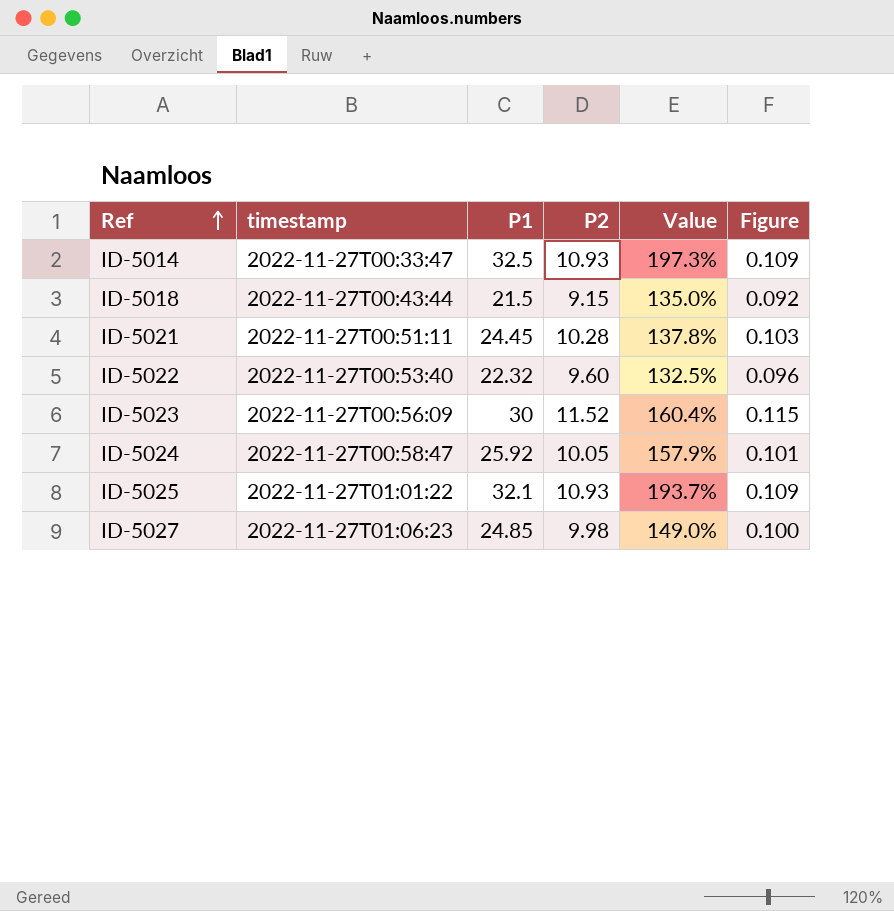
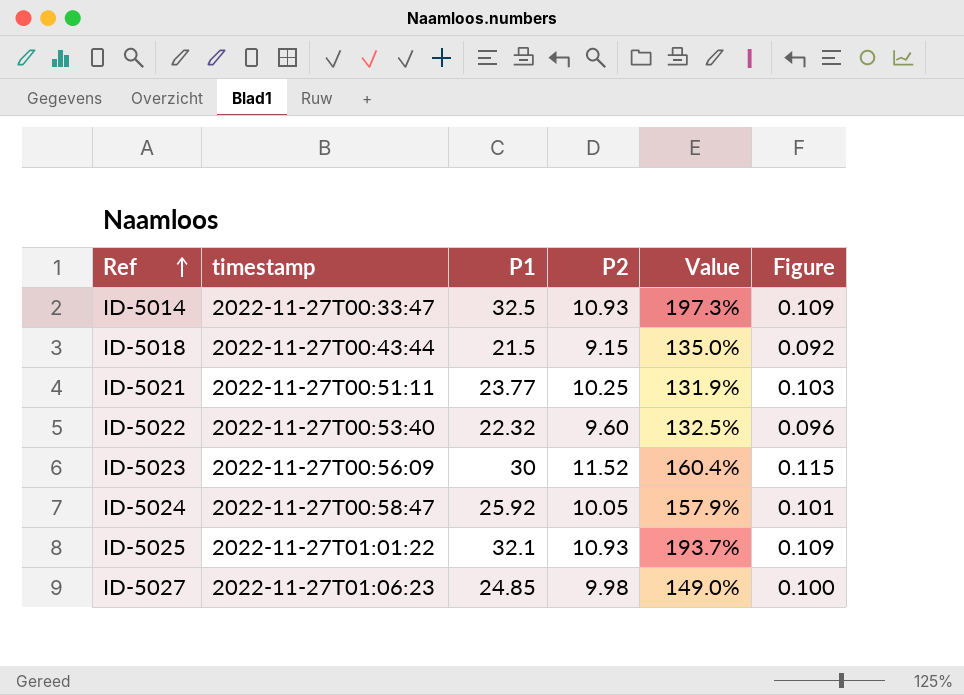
ID-5021 | P1: 24.45 -> 23.77
ID-5021 | P2: 10.28 -> 10.25
ID-5021 | Value: 137.8% -> 131.9%

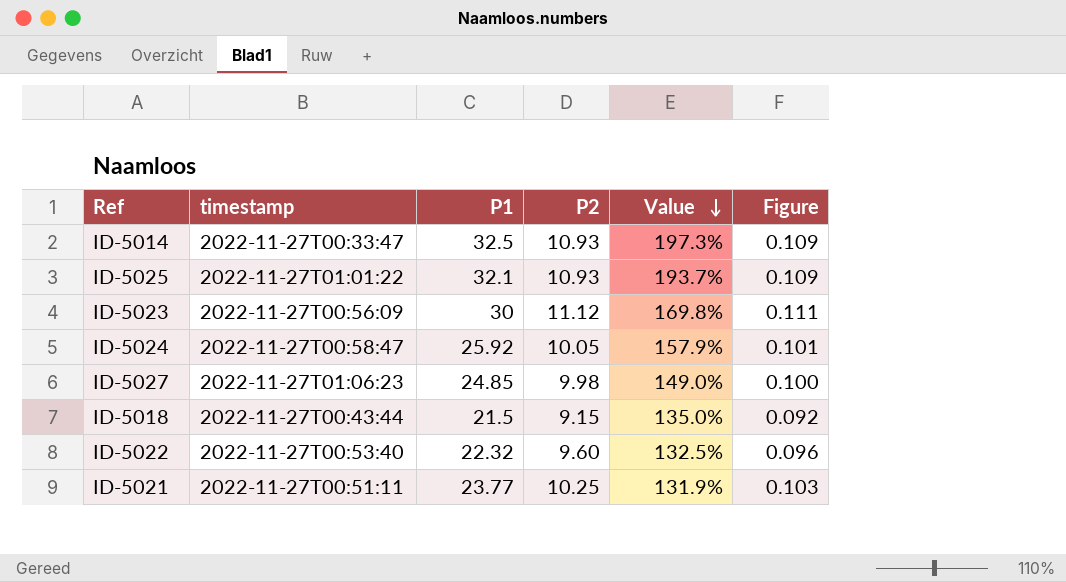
row order: Ref ascending -> Value descending
ID-5023 | P2: 11.52 -> 11.12
ID-5023 | Value: 160.4% -> 169.8%
ID-5023 | Figure: 0.115 -> 0.111

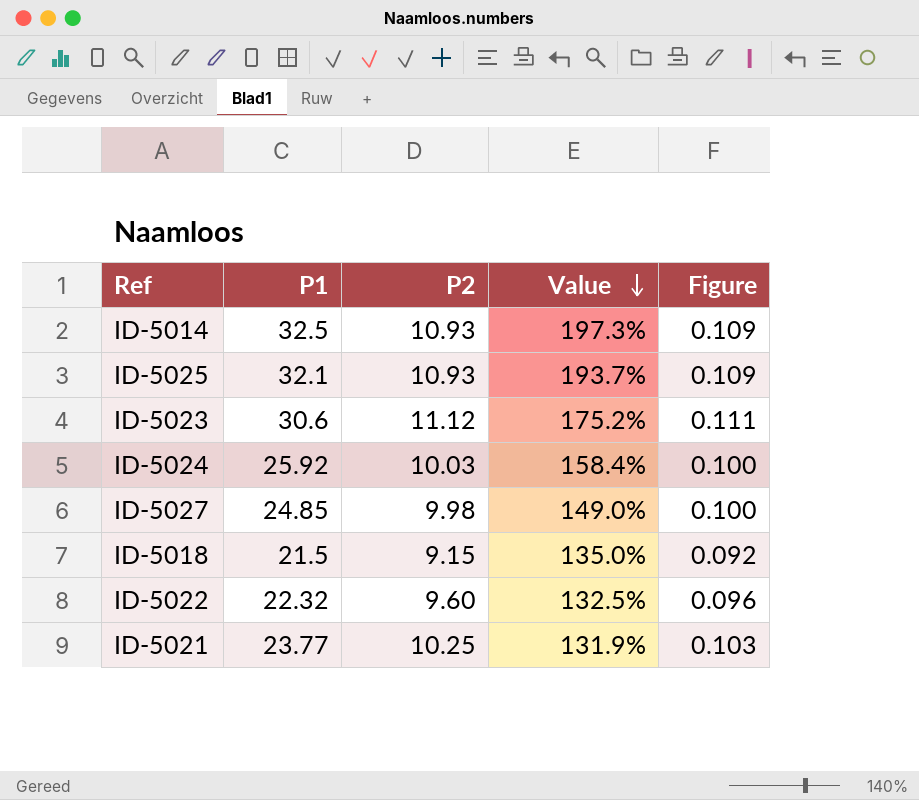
column timestamp | position: 2 -> none
ID-5023 | P1: 30 -> 30.6
ID-5023 | Value: 169.8% -> 175.2%
ID-5024 | P2: 10.05 -> 10.03
ID-5024 | Value: 157.9% -> 158.4%
ID-5024 | Figure: 0.101 -> 0.100

